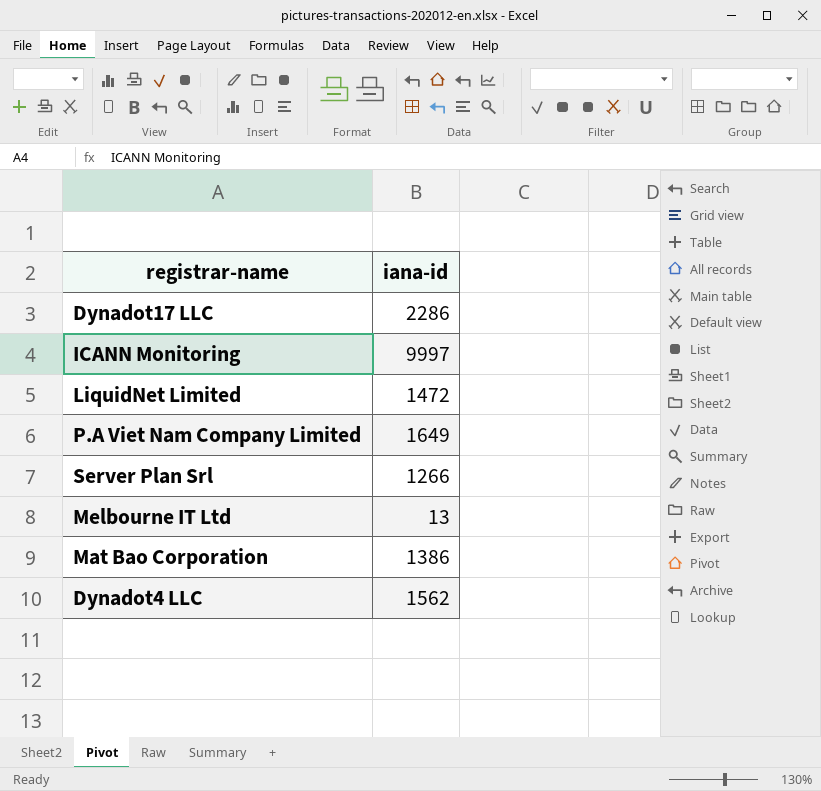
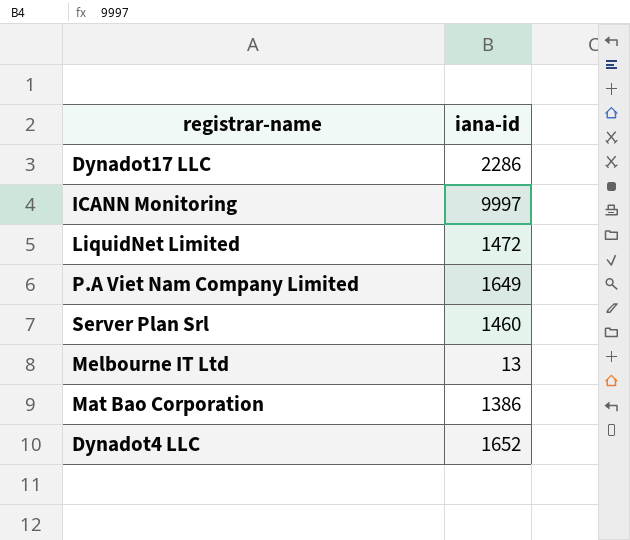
Server Plan Srl | iana-id: 1266 -> 1460
Dynadot4 LLC | iana-id: 1562 -> 1652

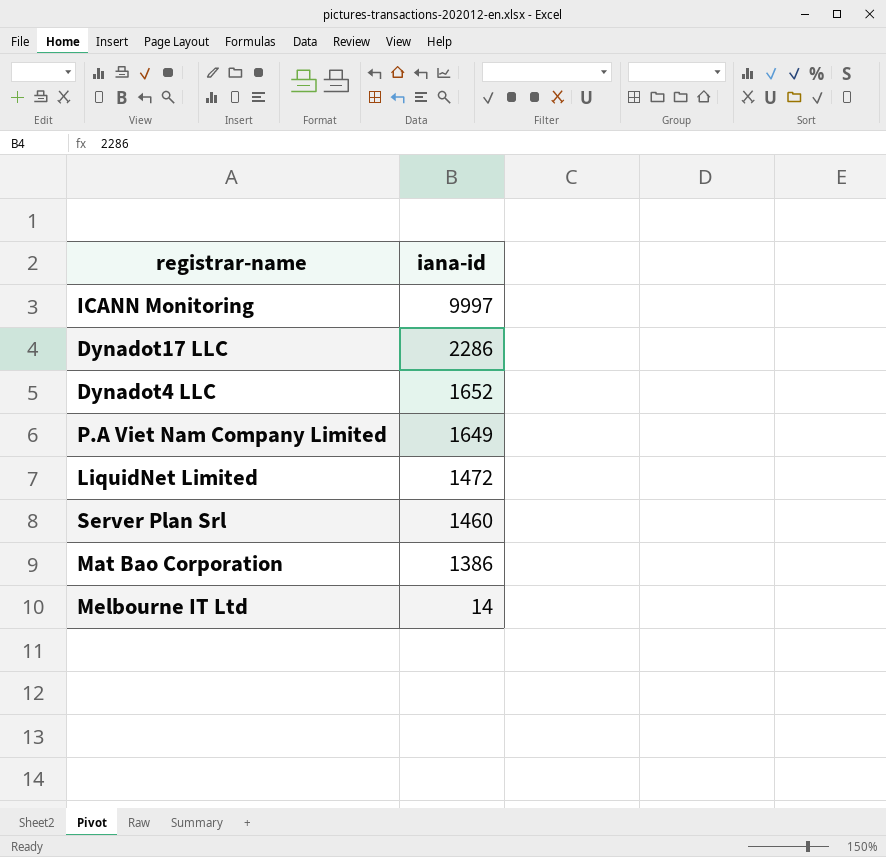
row order: none -> iana-id descending
Melbourne IT Ltd | iana-id: 13 -> 14

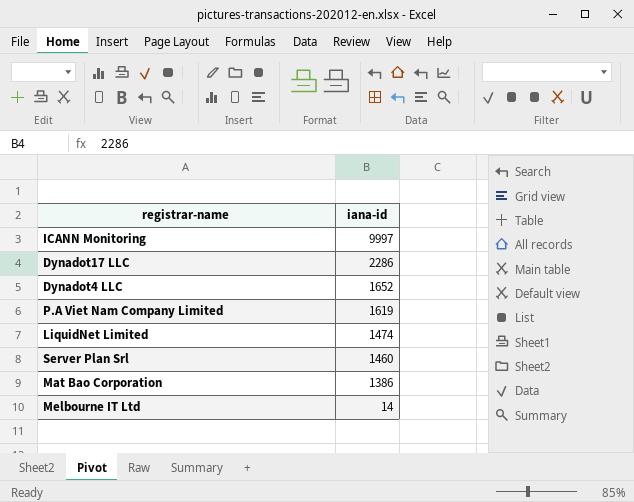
P.A Viet Nam Company Limited | iana-id: 1649 -> 1619
LiquidNet Limited | iana-id: 1472 -> 1474

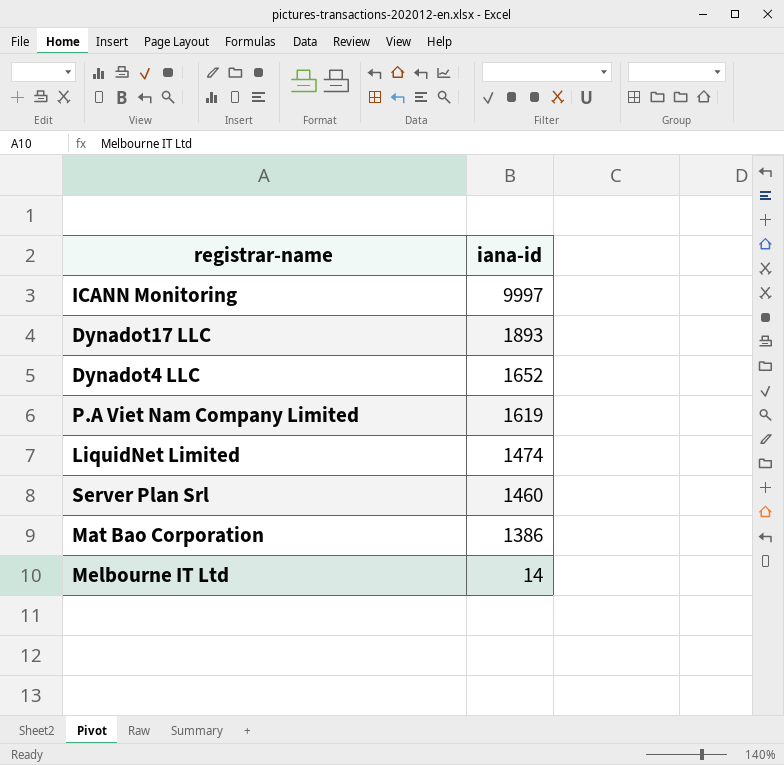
Dynadot17 LLC | iana-id: 2286 -> 1893

